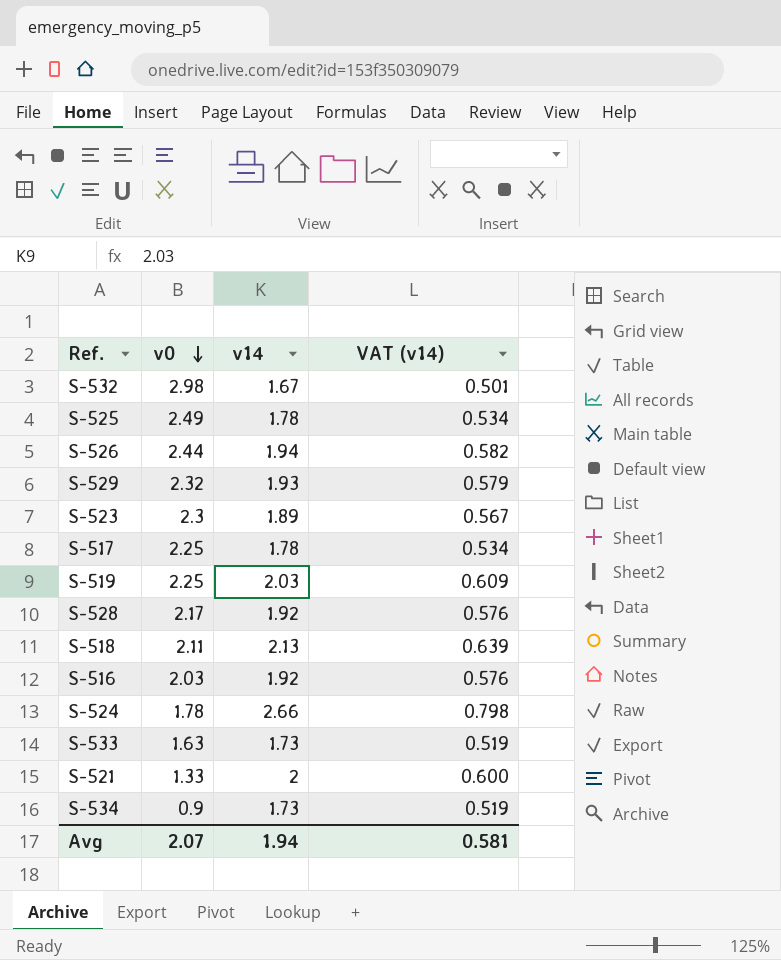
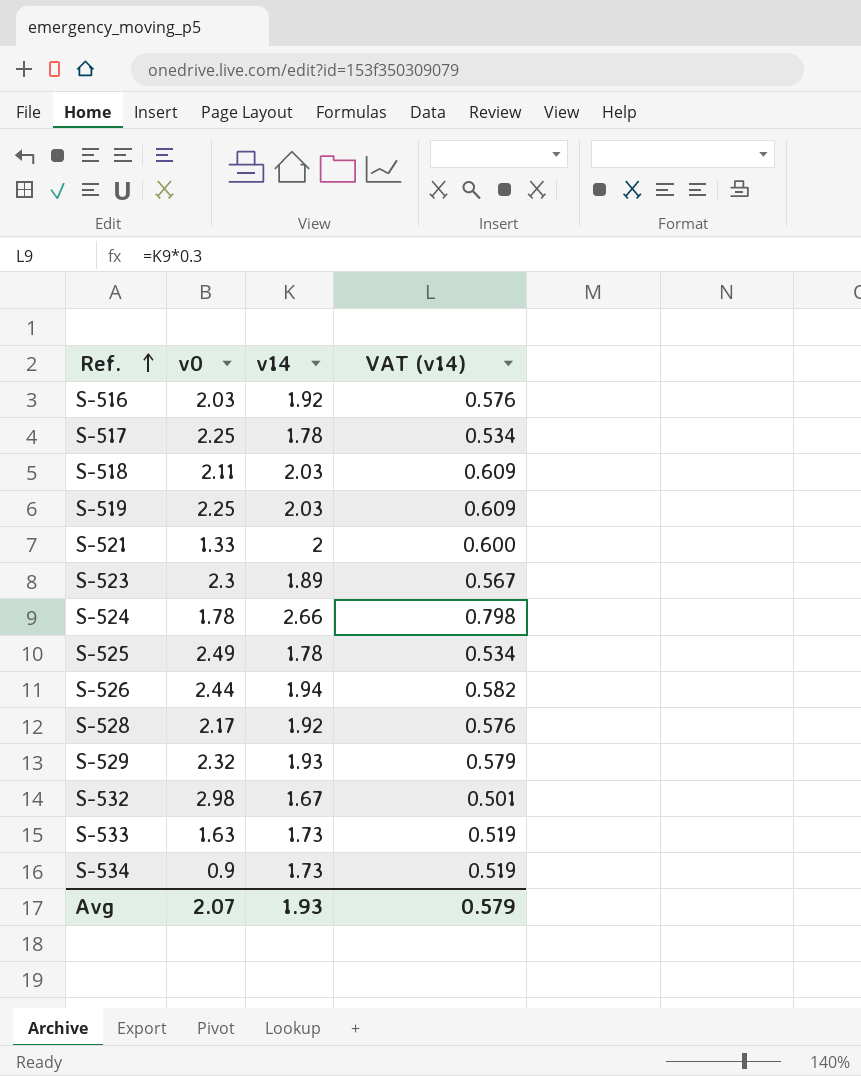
row order: v0 descending -> Ref. ascending
S-518 | v14: 2.13 -> 2.03
S-518 | VAT (v14): 0.639 -> 0.609
Avg | v14: 1.94 -> 1.93
Avg | VAT (v14): 0.581 -> 0.579

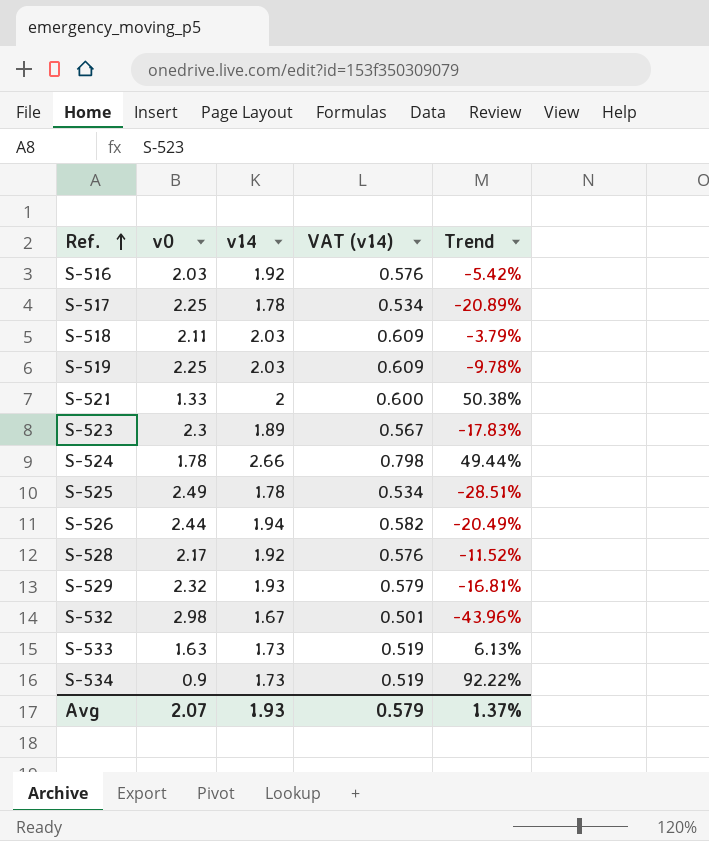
column Trend | formula: none -> ([v14] - [v0]) / [v0]

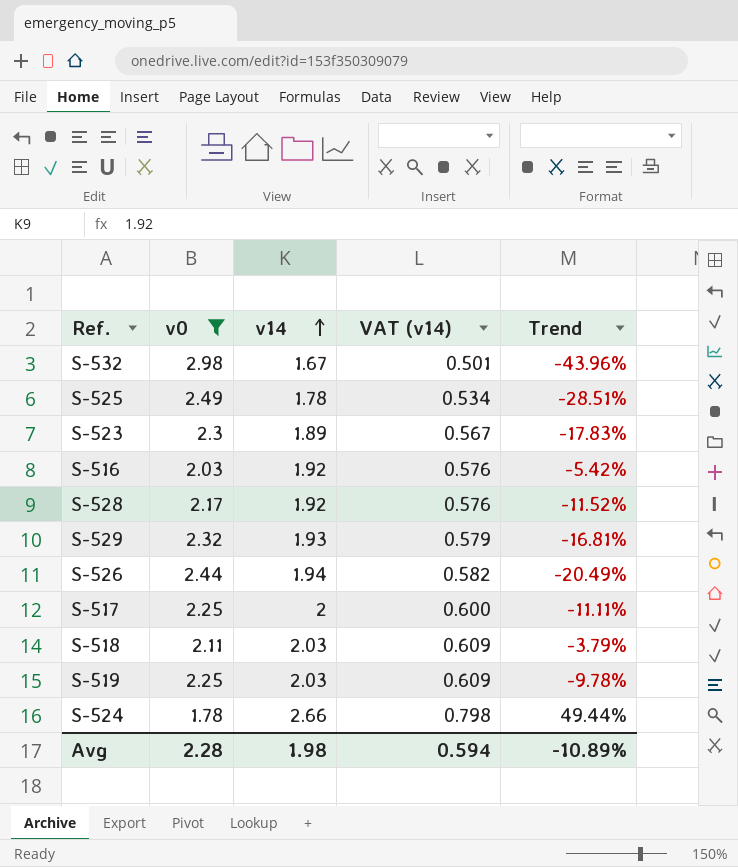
filter: none -> v0 >= 1.78
row order: Ref. ascending -> v14 ascending
S-517 | v14: 1.78 -> 2
S-517 | VAT (v14): 0.534 -> 0.600
S-517 | Trend: -20.89% -> -11.11%
Avg | v0: 2.07 -> 2.28
Avg | v14: 1.93 -> 1.98
Avg | VAT (v14): 0.579 -> 0.594
Avg | Trend: 1.37% -> -10.89%

